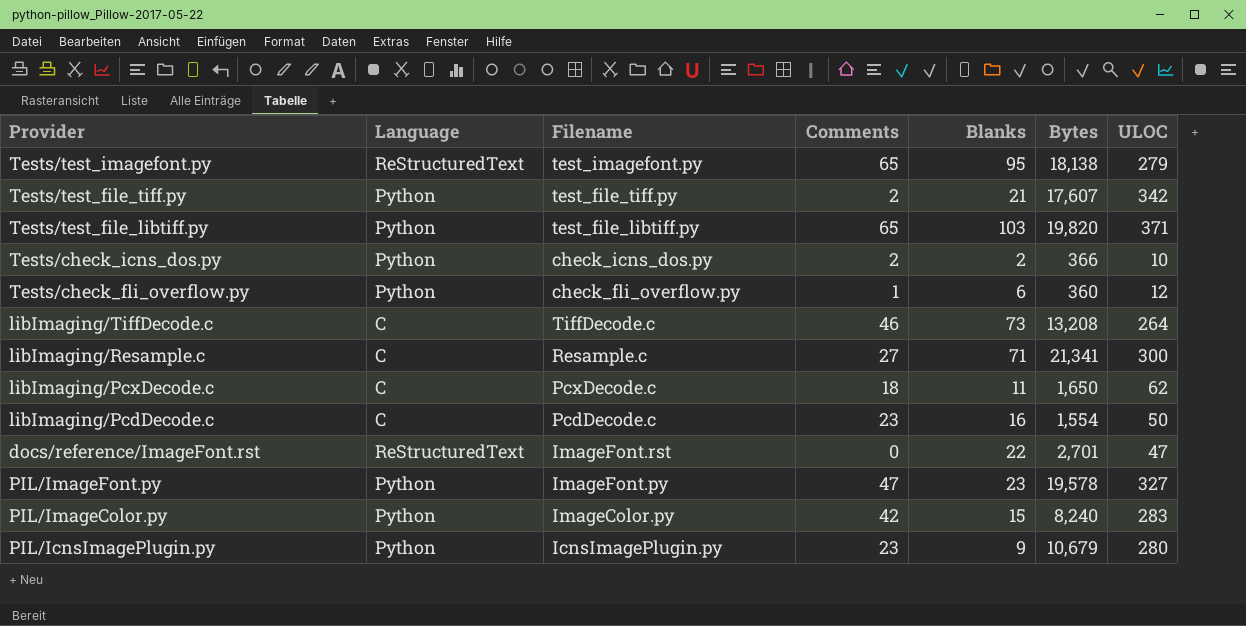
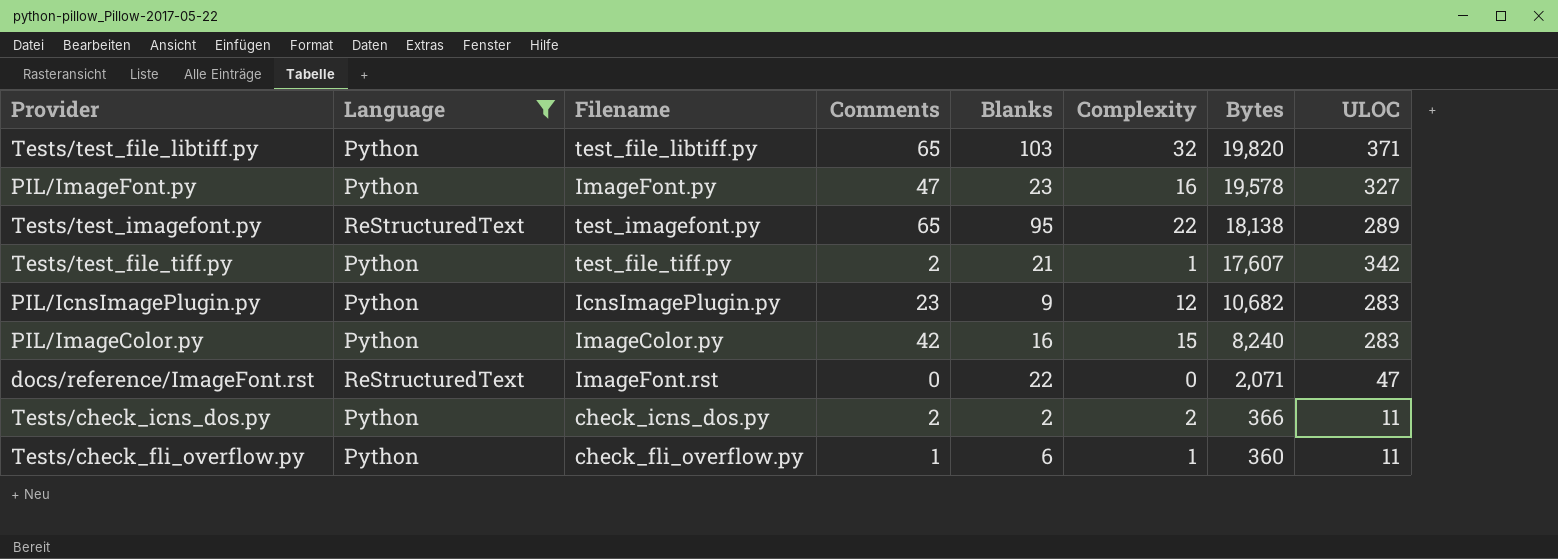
filter: none -> Language != C
row order: none -> Bytes descending
column Complexity | position: none -> 6
Tests/test_imagefont.py | ULOC: 279 -> 289
PIL/IcnsImagePlugin.py | Bytes: 10,679 -> 10,682
PIL/IcnsImagePlugin.py | ULOC: 280 -> 283
PIL/ImageColor.py | Blanks: 15 -> 16
docs/reference/ImageFont.rst | Bytes: 2,701 -> 2,071
Tests/check_icns_dos.py | ULOC: 10 -> 11
Tests/check_fli_overflow.py | ULOC: 12 -> 11

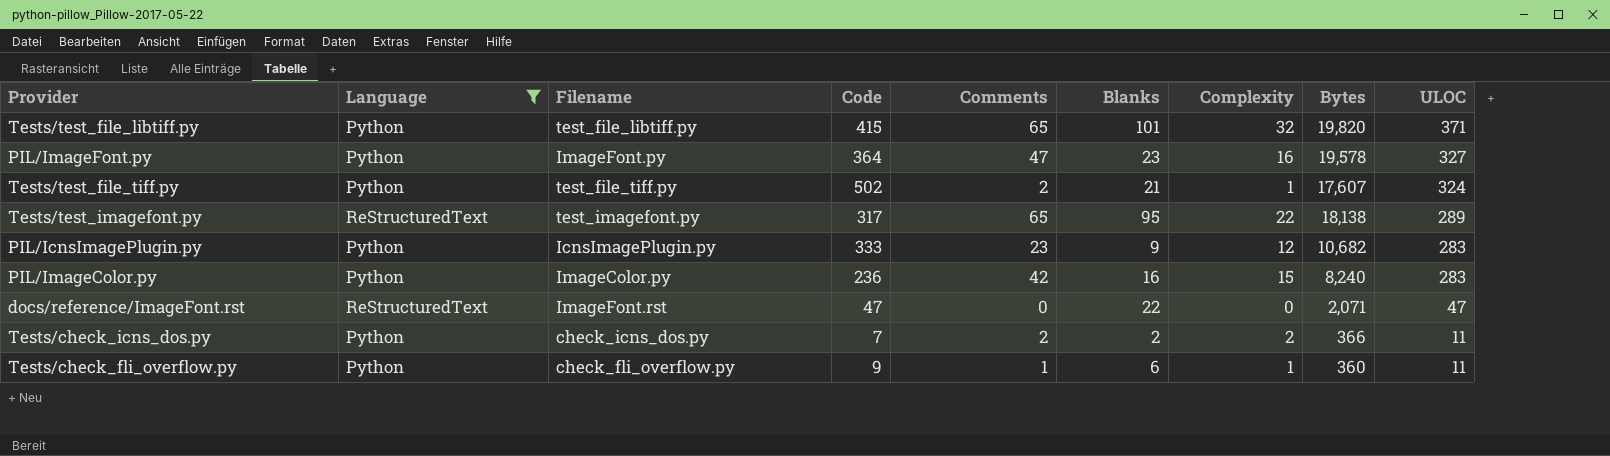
row order: Bytes descending -> ULOC descending
column Code | position: none -> 4
Tests/test_file_libtiff.py | Blanks: 103 -> 101
Tests/test_file_tiff.py | ULOC: 342 -> 324

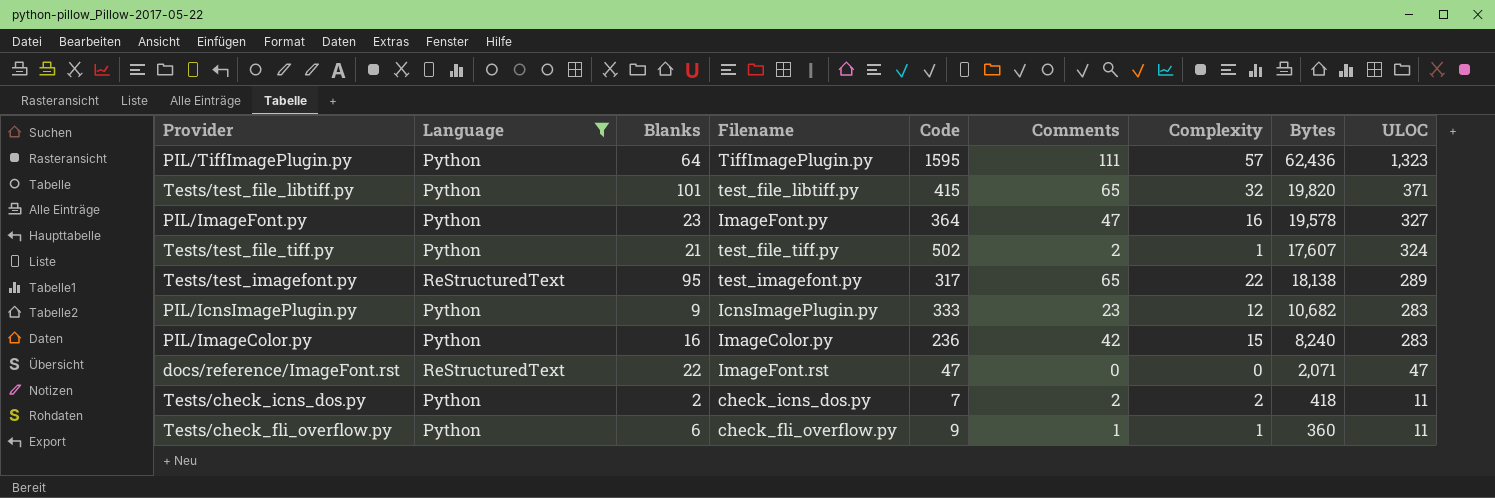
column Blanks | position: 6 -> 3
row PIL/TiffImagePlugin.py: none -> Python | 64 | TiffImagePlugin.py | 1595 | 111 | 57 | 62,436 | 1,323
Tests/check_icns_dos.py | Bytes: 366 -> 418

